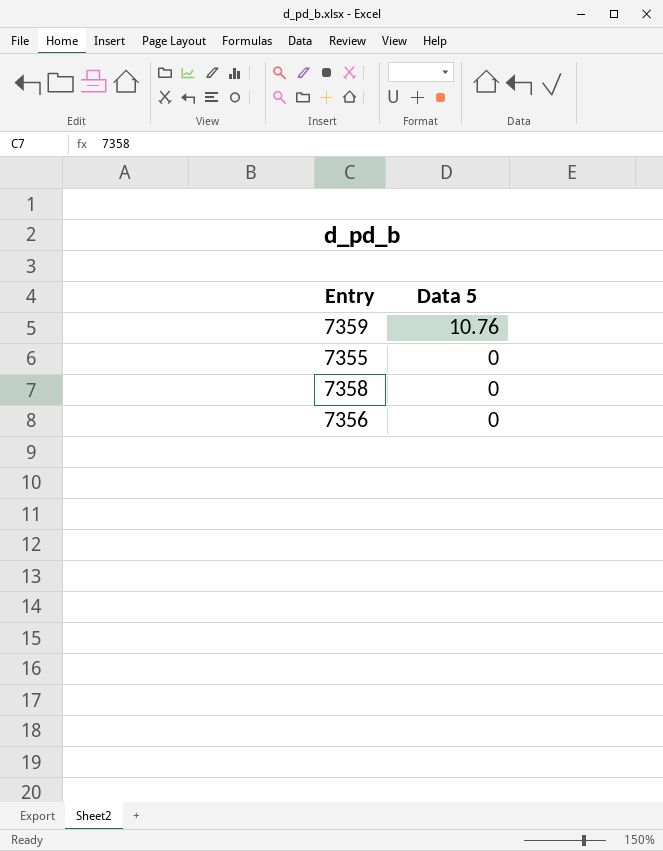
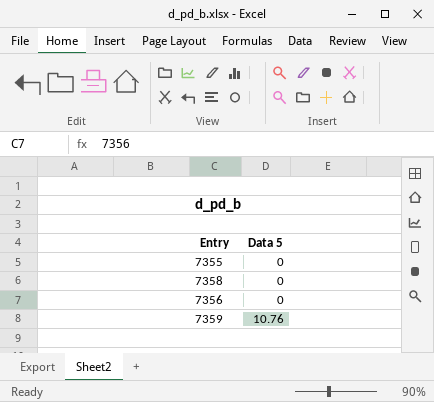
row order: Data 5 descending -> Data 5 ascending

